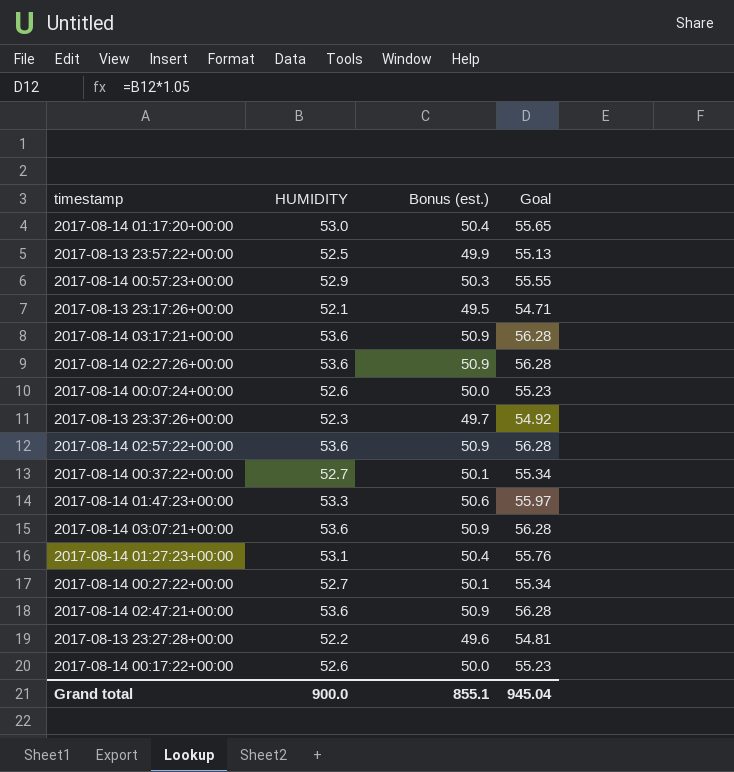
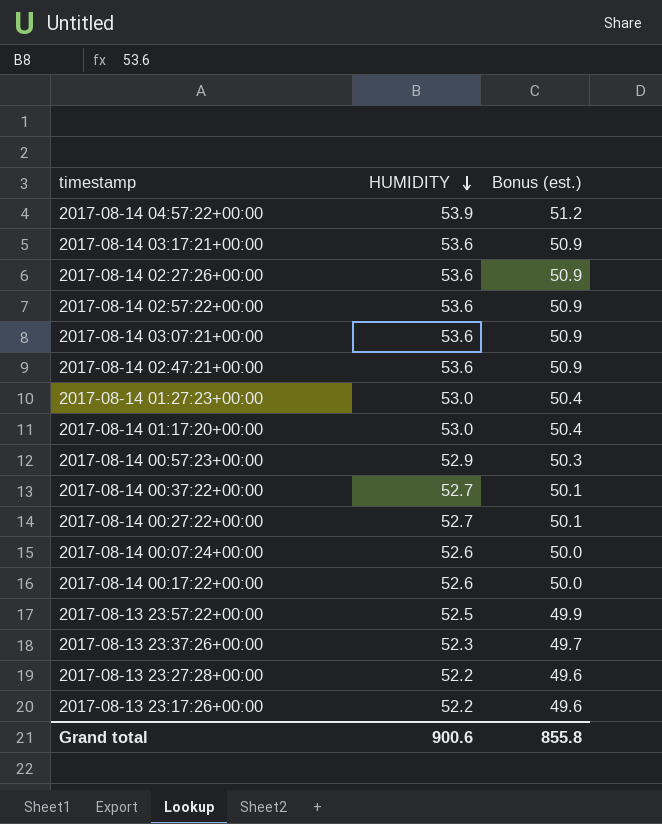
row order: none -> HUMIDITY descending
column Goal | formula: [HUMIDITY] * 1.05 -> none
row 2017-08-14 01:47:23+00:00: 53.3 | 50.6 | 55.97 -> none
row 2017-08-14 04:57:22+00:00: none -> 53.9 | 51.2
2017-08-14 01:27:23+00:00 | HUMIDITY: 53.1 -> 53.0
2017-08-13 23:17:26+00:00 | HUMIDITY: 52.1 -> 52.2
2017-08-13 23:17:26+00:00 | Bonus (est.): 49.5 -> 49.6
Grand total | HUMIDITY: 900.0 -> 900.6
Grand total | Bonus (est.): 855.1 -> 855.8

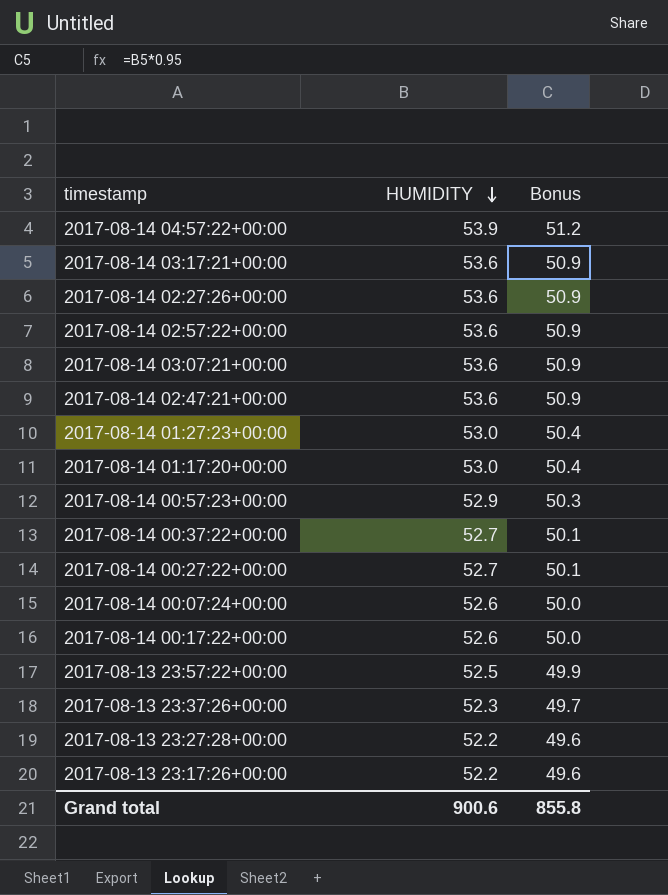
column name: Bonus (est.) -> Bonus

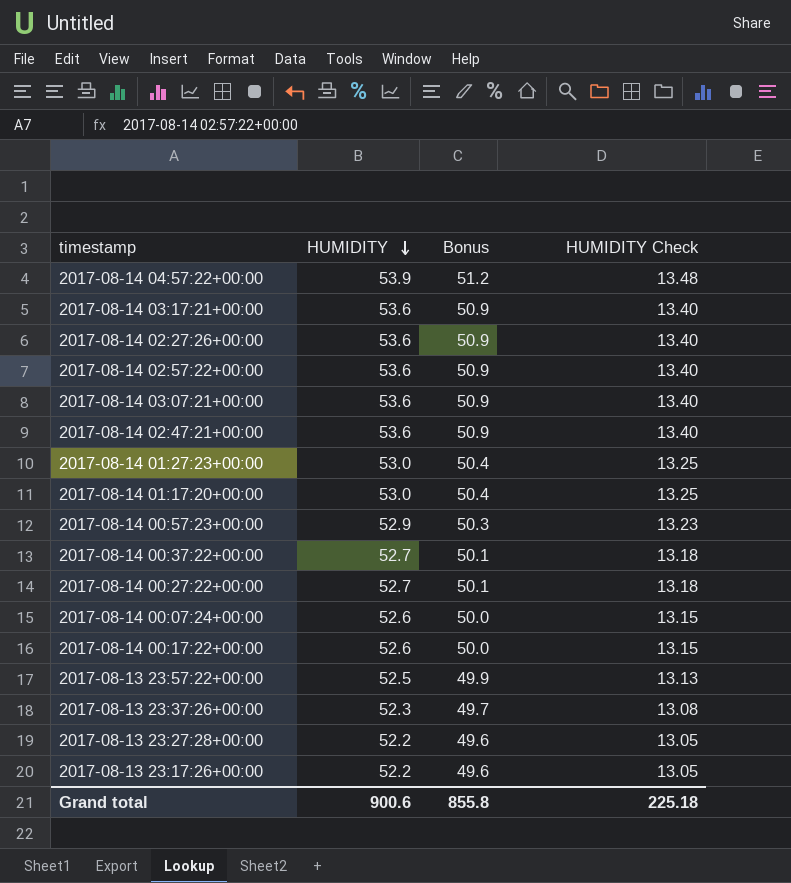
column HUMIDITY Check | formula: none -> [HUMIDITY] * 0.25

